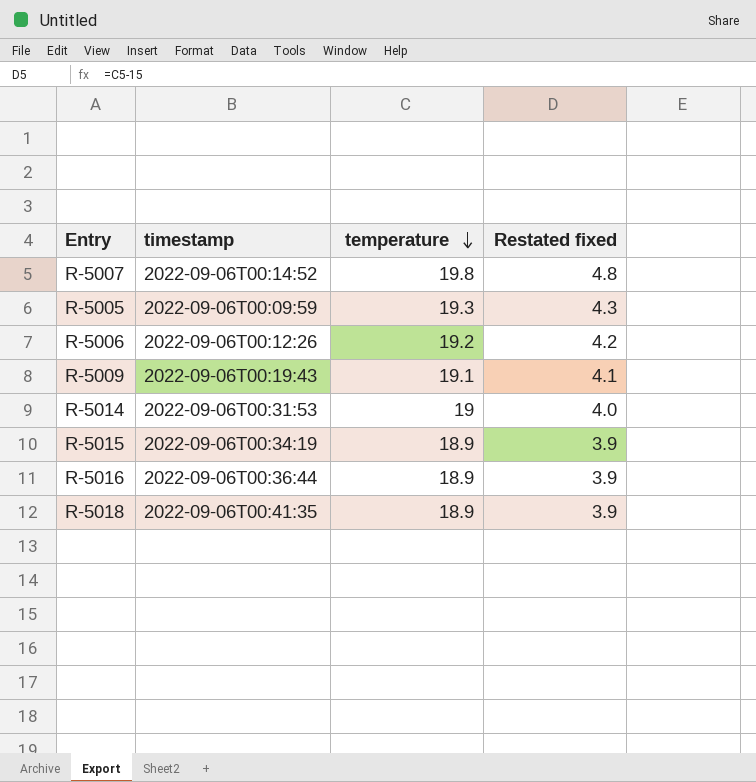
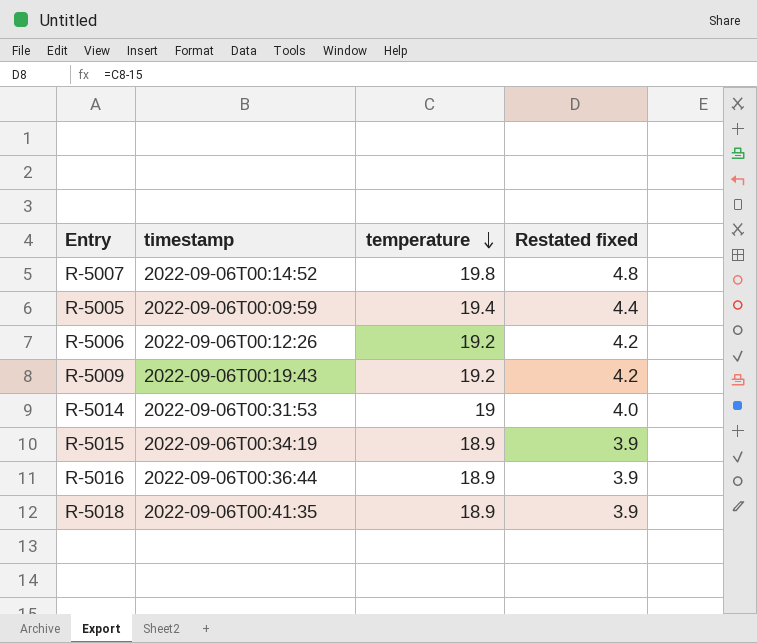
R-5005 | temperature: 19.3 -> 19.4
R-5005 | Restated fixed: 4.3 -> 4.4
R-5009 | temperature: 19.1 -> 19.2
R-5009 | Restated fixed: 4.1 -> 4.2

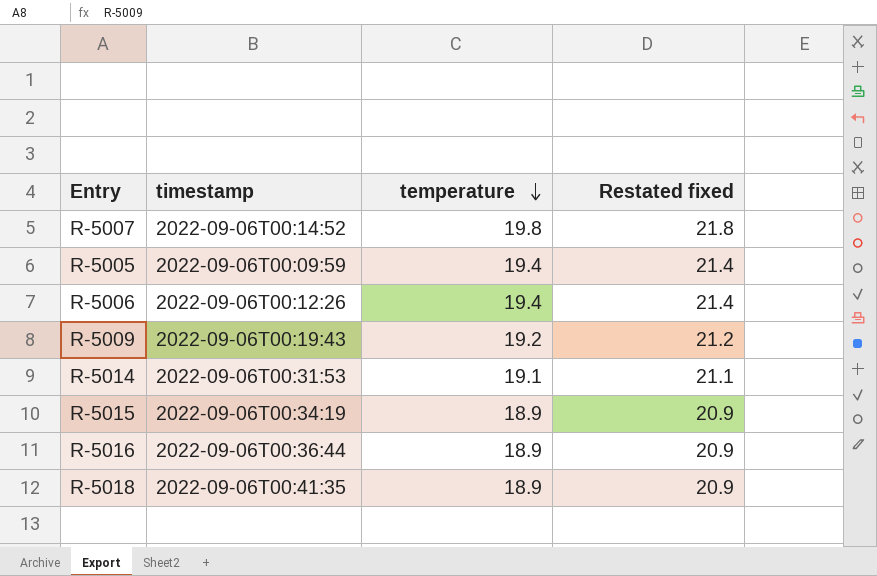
column Restated fixed | formula: [temperature] - 15 -> [temperature] + 2
R-5006 | temperature: 19.2 -> 19.4
R-5014 | temperature: 19 -> 19.1

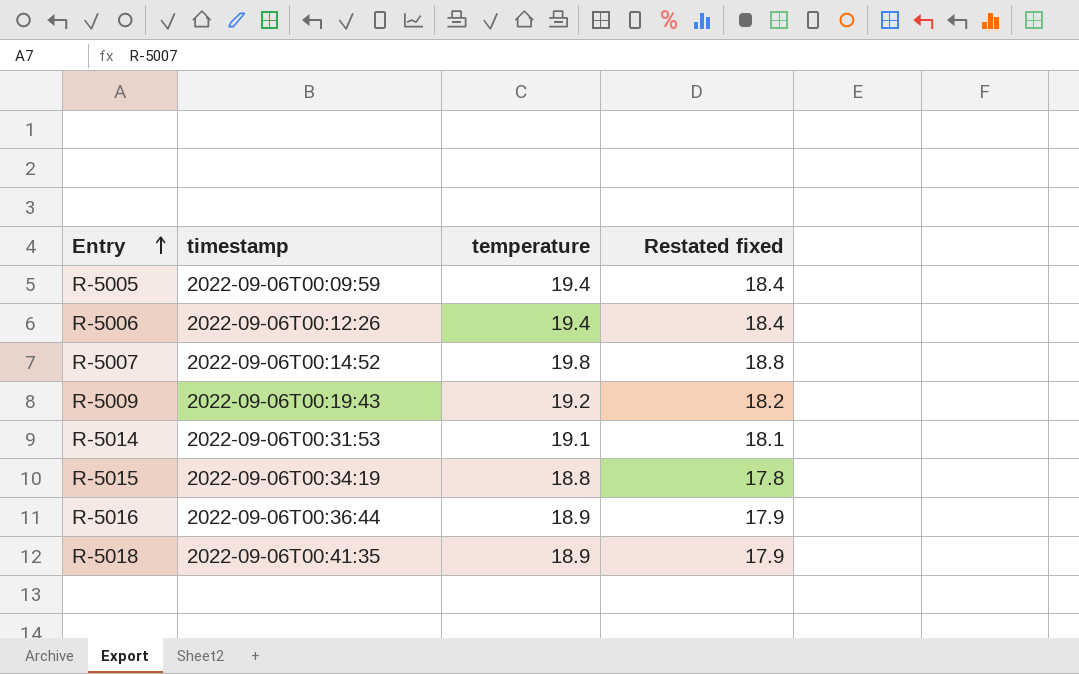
row order: temperature descending -> Entry ascending
column Restated fixed | formula: [temperature] + 2 -> [temperature] - 1
R-5015 | temperature: 18.9 -> 18.8

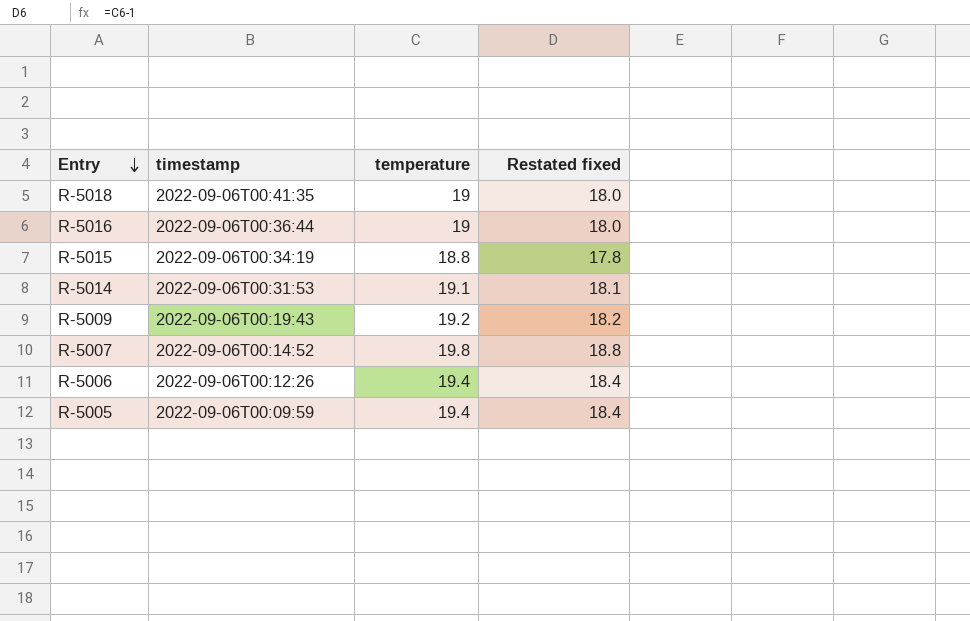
row order: Entry ascending -> Entry descending
R-5018 | temperature: 18.9 -> 19
R-5018 | Restated fixed: 17.9 -> 18.0
R-5016 | temperature: 18.9 -> 19
R-5016 | Restated fixed: 17.9 -> 18.0

